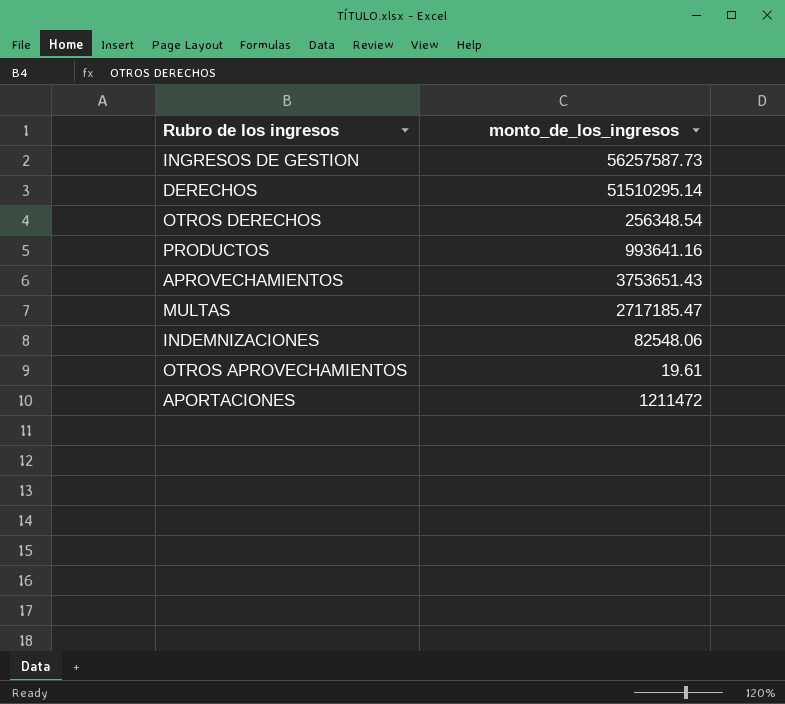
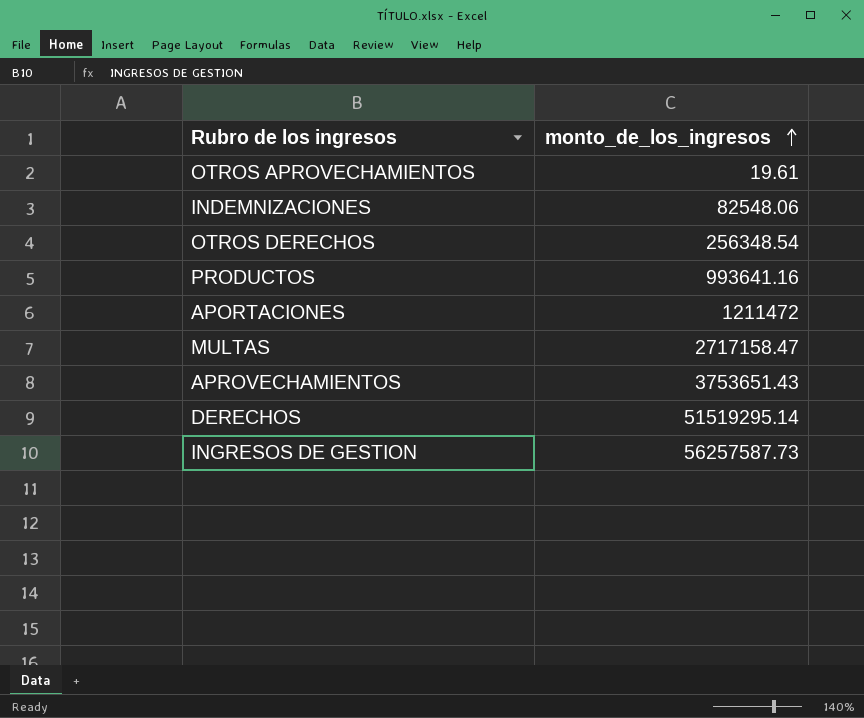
row order: none -> monto_de_los_ingresos ascending
MULTAS | monto_de_los_ingresos: 2717185.47 -> 2717158.47
DERECHOS | monto_de_los_ingresos: 51510295.14 -> 51519295.14

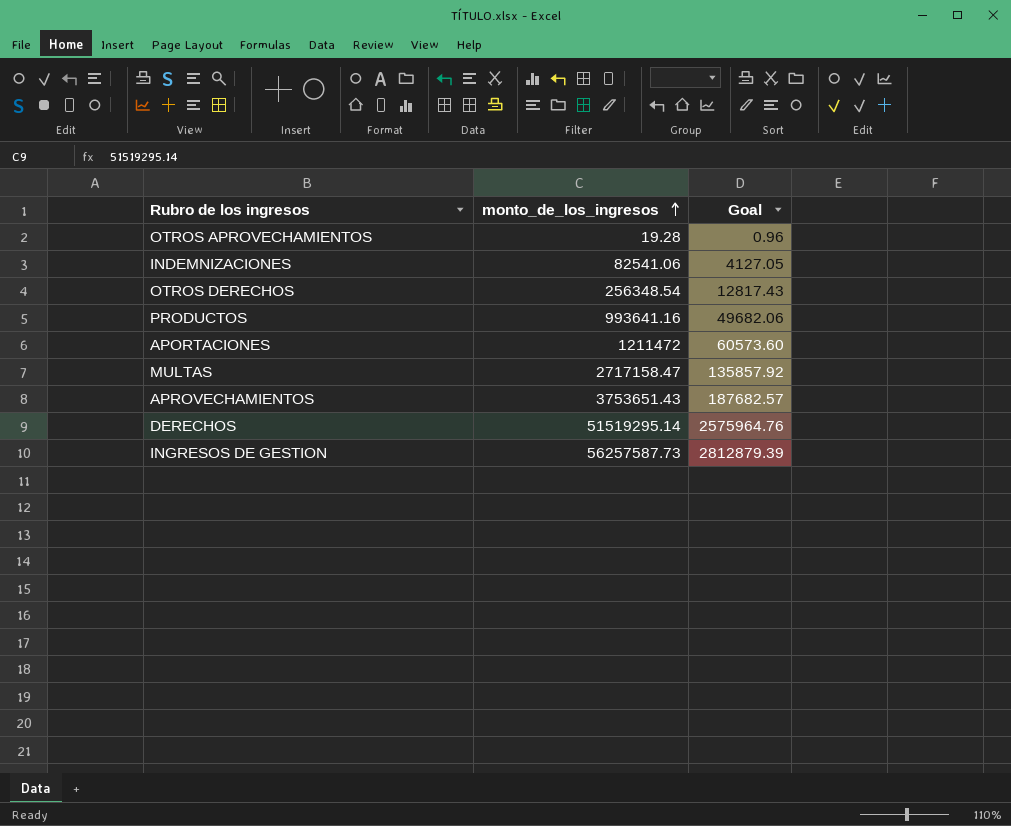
column Goal | formula: none -> [monto_de_los_ingresos] * 0.05
OTROS APROVECHAMIENTOS | monto_de_los_ingresos: 19.61 -> 19.28
INDEMNIZACIONES | monto_de_los_ingresos: 82548.06 -> 82541.06

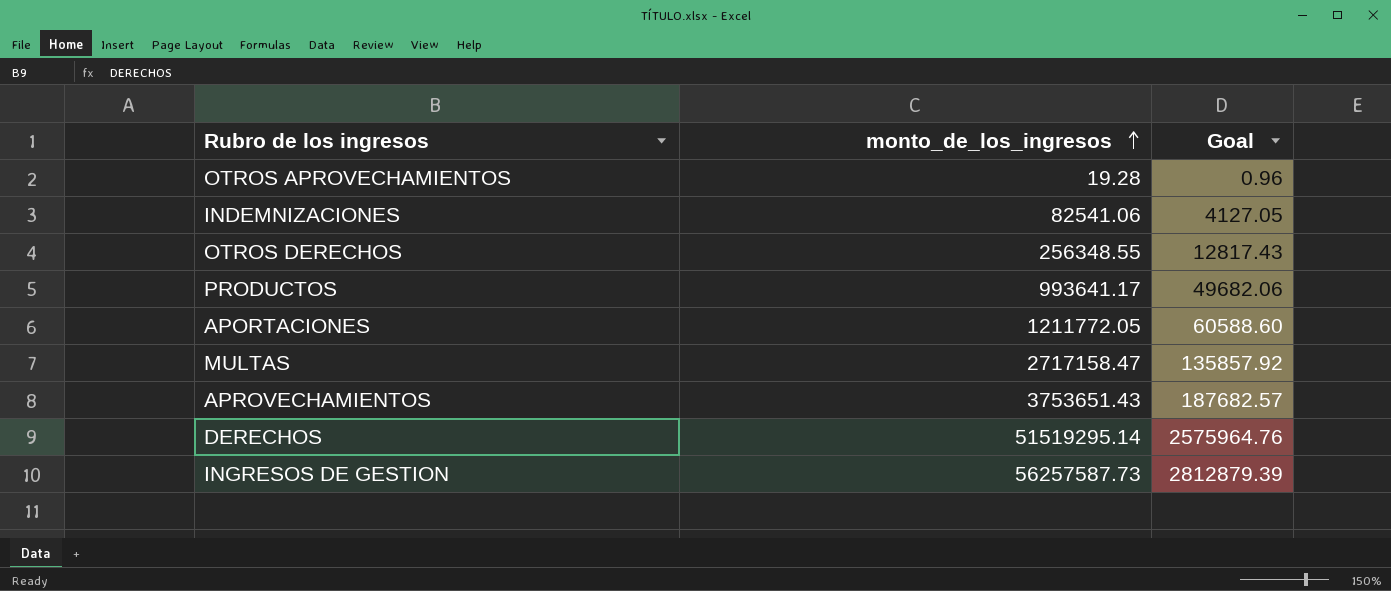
OTROS DERECHOS | monto_de_los_ingresos: 256348.54 -> 256348.55
PRODUCTOS | monto_de_los_ingresos: 993641.16 -> 993641.17
APORTACIONES | monto_de_los_ingresos: 1211472 -> 1211772.05
APORTACIONES | Goal: 60573.60 -> 60588.60

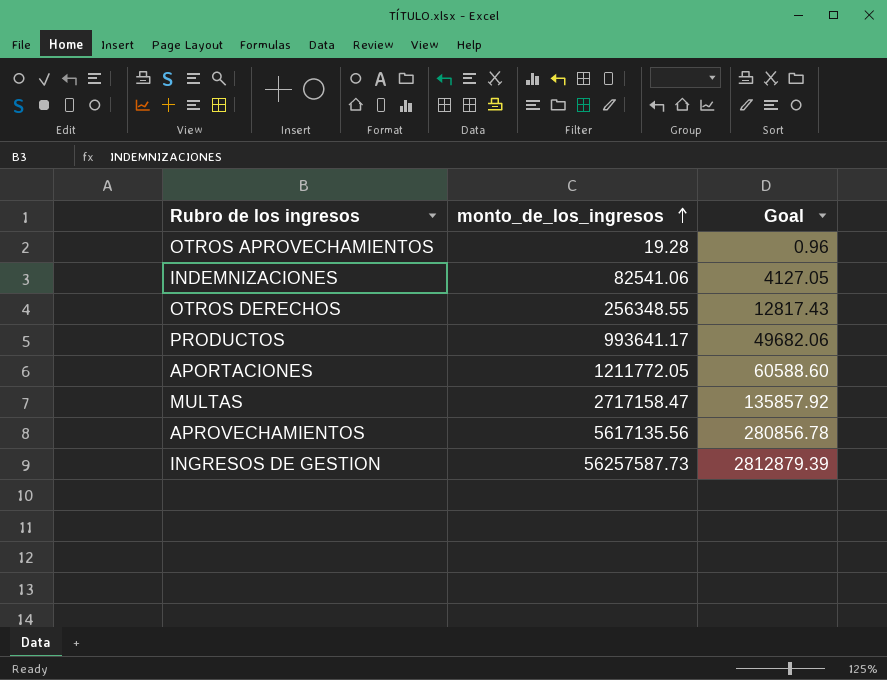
row DERECHOS: 51519295.14 | 2575964.76 -> none
APROVECHAMIENTOS | monto_de_los_ingresos: 3753651.43 -> 5617135.56
APROVECHAMIENTOS | Goal: 187682.57 -> 280856.78

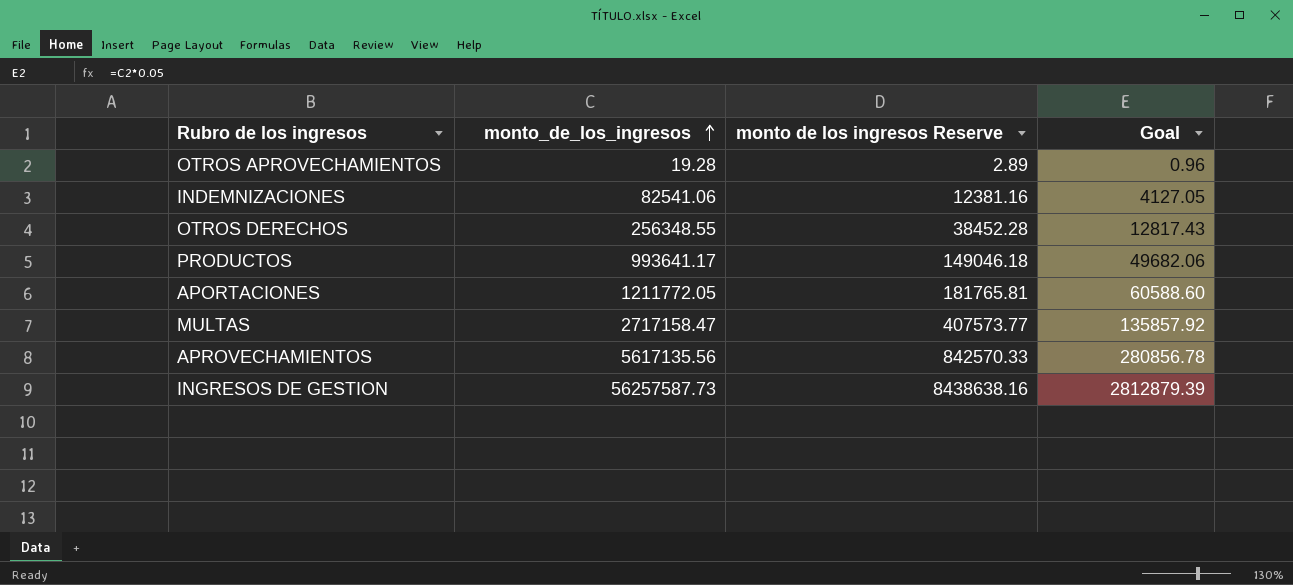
column monto de los ingresos Reserve | formula: none -> [monto_de_los_ingresos] * 0.15

